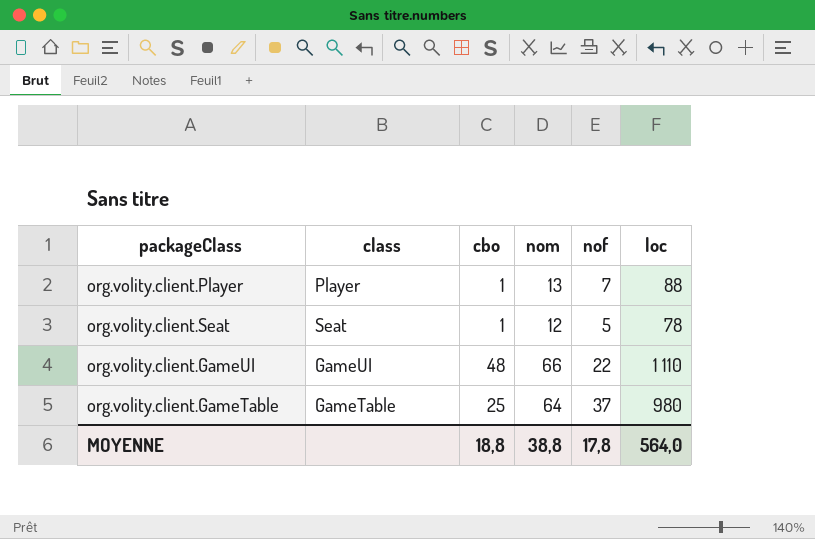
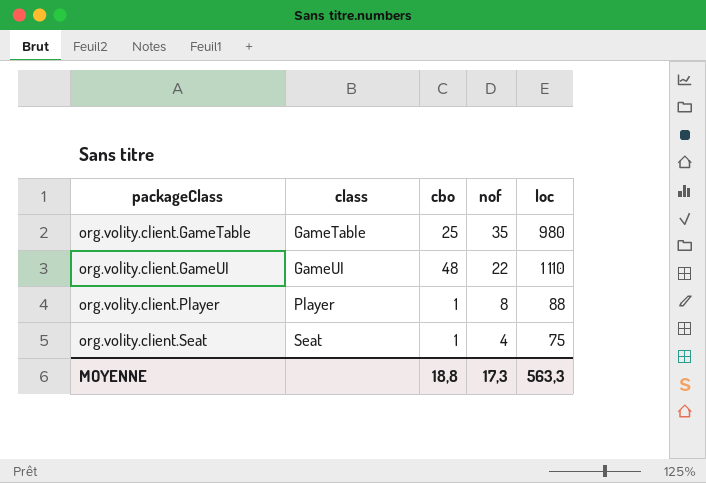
row order: none -> packageClass ascending
column nom | position: 4 -> none
org.volity.client.GameTable | nof: 37 -> 35
org.volity.client.Player | nof: 7 -> 8
org.volity.client.Seat | nof: 5 -> 4
org.volity.client.Seat | loc: 78 -> 75
MOYENNE | nof: 17,8 -> 17,3
MOYENNE | loc: 564,0 -> 563,3

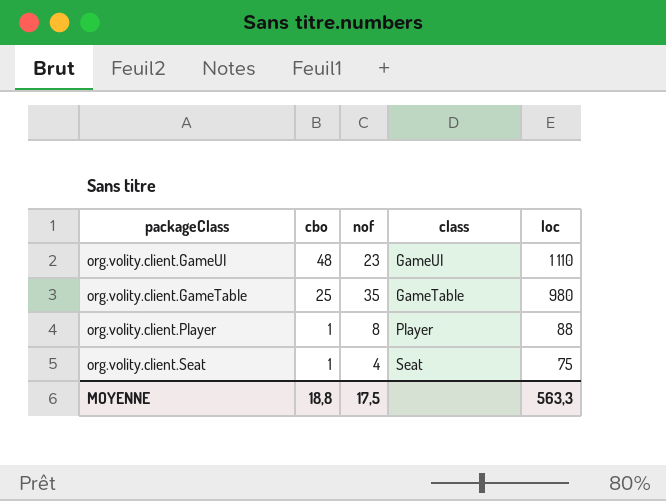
row order: packageClass ascending -> cbo descending
column class | position: 2 -> 4
org.volity.client.GameUI | nof: 22 -> 23
MOYENNE | nof: 17,3 -> 17,5

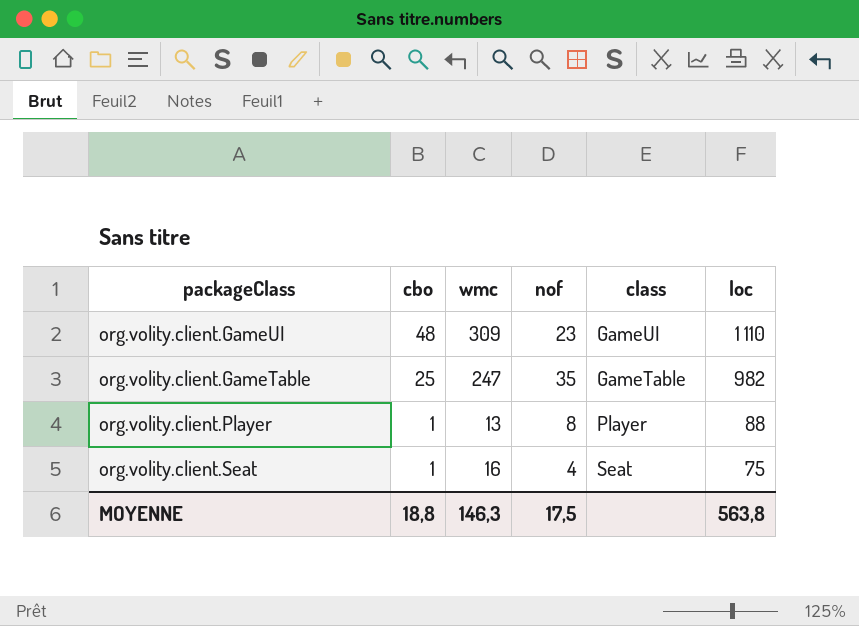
column wmc | position: none -> 3
org.volity.client.GameTable | loc: 980 -> 982
MOYENNE | loc: 563,3 -> 563,8

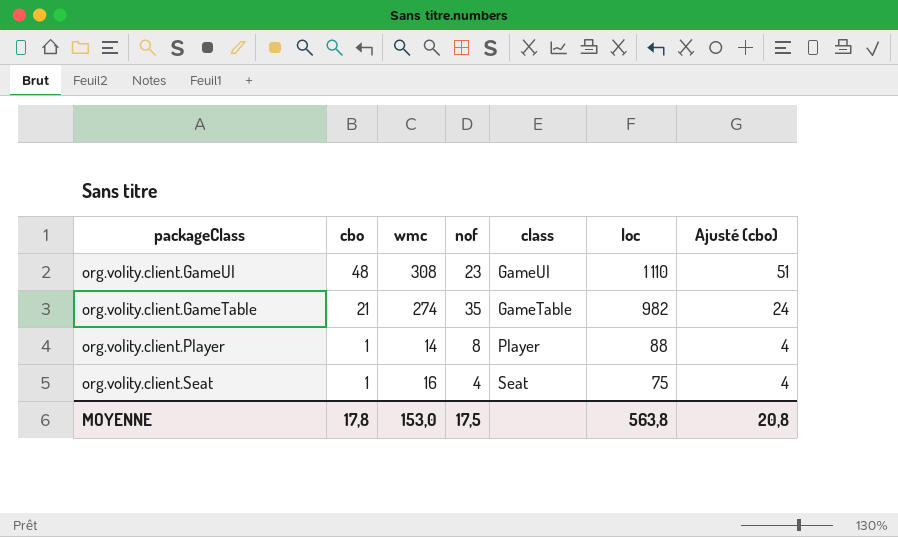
column Ajusté (cbo) | formula: none -> [cbo] + 3
org.volity.client.GameUI | wmc: 309 -> 308
org.volity.client.GameTable | cbo: 25 -> 21
org.volity.client.GameTable | wmc: 247 -> 274
org.volity.client.Player | wmc: 13 -> 14
MOYENNE | cbo: 18,8 -> 17,8
MOYENNE | wmc: 146,3 -> 153,0

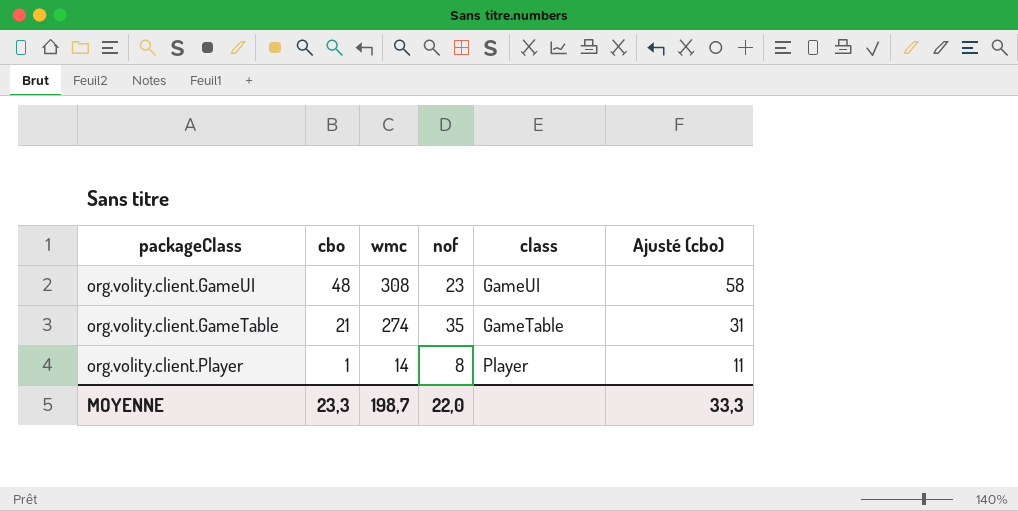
column loc | position: 6 -> none
column Ajusté (cbo) | formula: [cbo] + 3 -> [cbo] + 10
row org.volity.client.Seat: 1 | 16 | 4 | Seat | 75 | 4 -> none
MOYENNE | cbo: 17,8 -> 23,3
MOYENNE | wmc: 153,0 -> 198,7
MOYENNE | nof: 17,5 -> 22,0
MOYENNE | Ajusté (cbo): 20,8 -> 33,3

